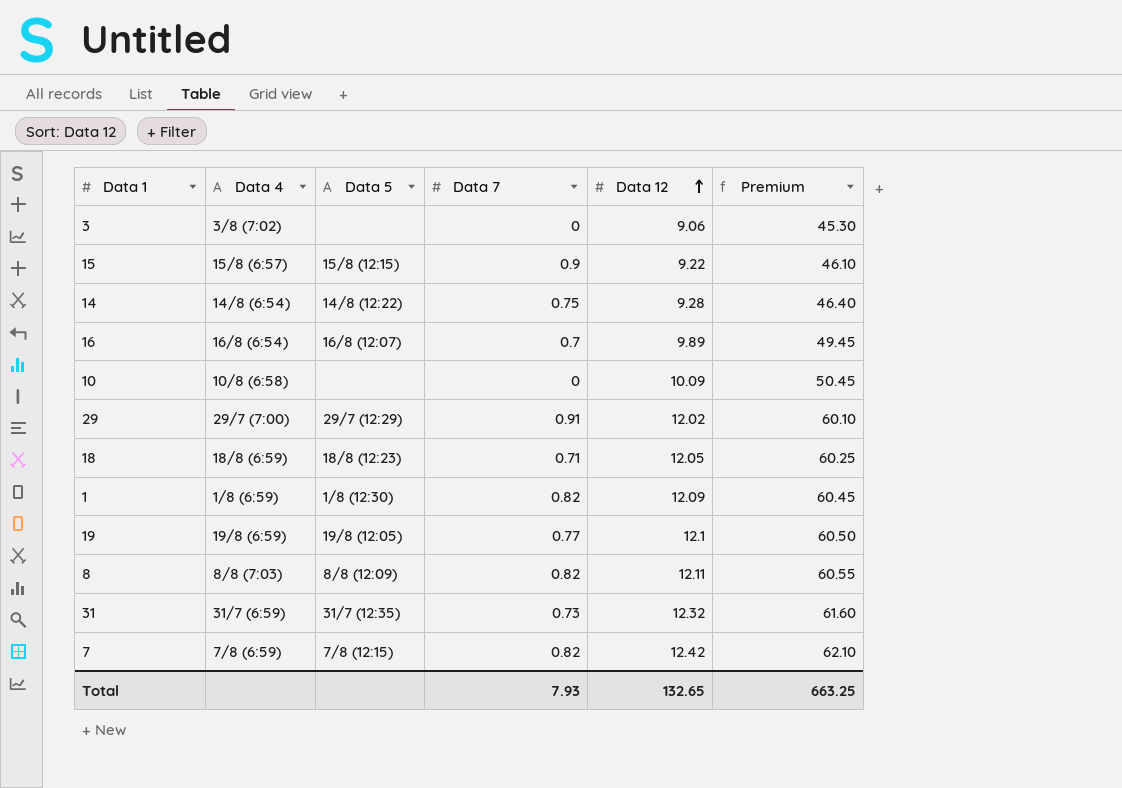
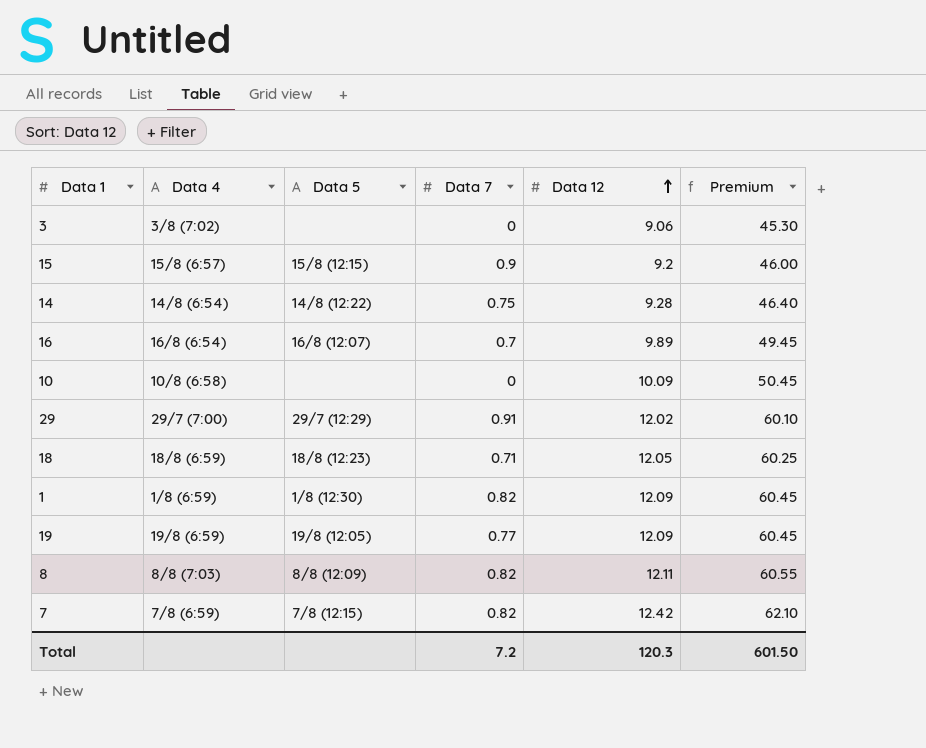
row 31: 31/7 (6:59) | 31/7 (12:35) | 0.73 | 12.32 | 61.60 -> none
15 | Data 12: 9.22 -> 9.2
15 | Premium: 46.10 -> 46.00
19 | Data 12: 12.1 -> 12.09
19 | Premium: 60.50 -> 60.45
Total | Data 7: 7.93 -> 7.2
Total | Data 12: 132.65 -> 120.3
Total | Premium: 663.25 -> 601.50

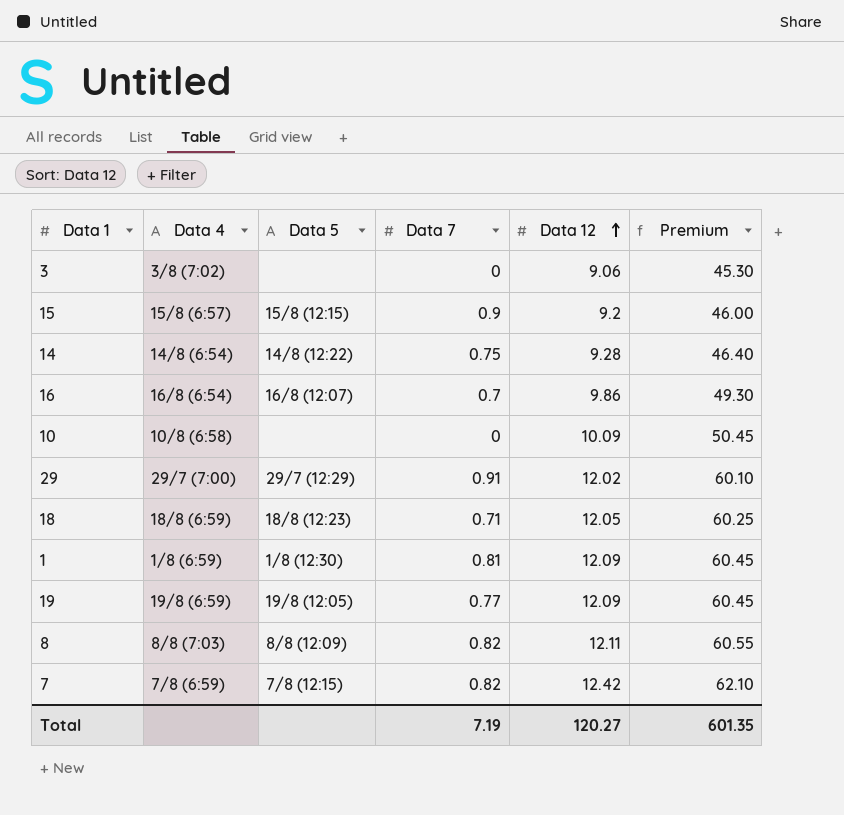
16 | Data 12: 9.89 -> 9.86
16 | Premium: 49.45 -> 49.30
1 | Data 7: 0.82 -> 0.81
Total | Data 7: 7.2 -> 7.19
Total | Data 12: 120.3 -> 120.27
Total | Premium: 601.50 -> 601.35

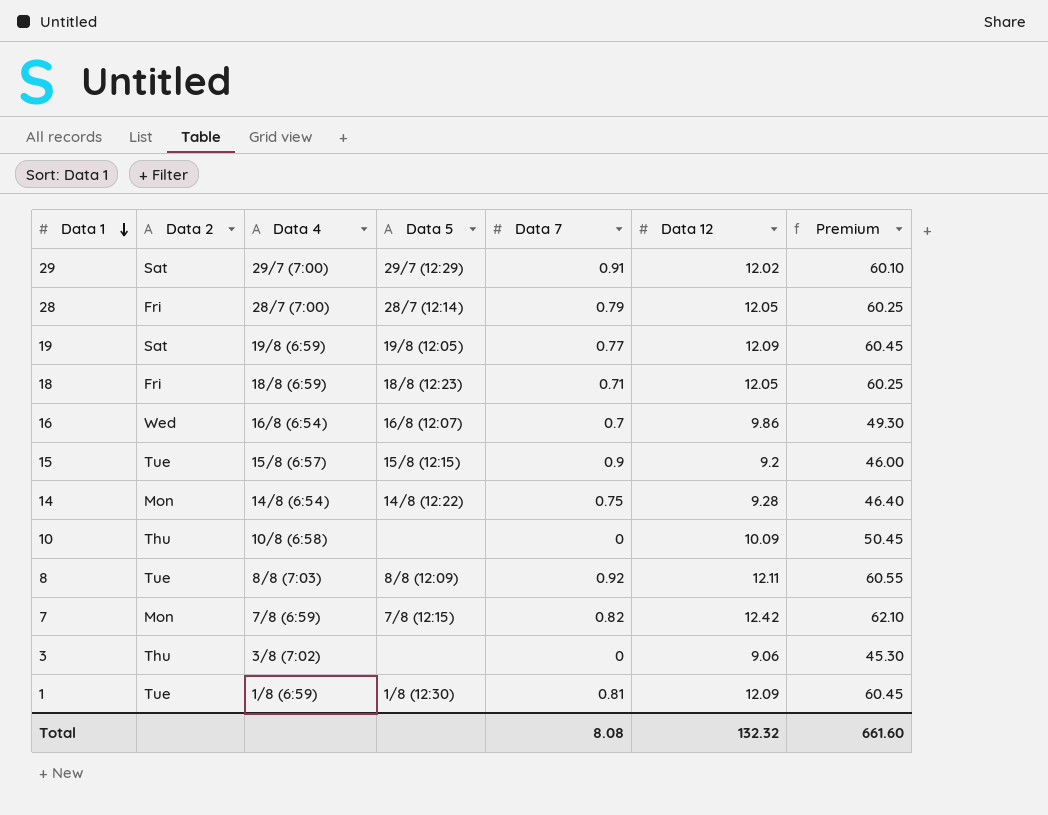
row order: Data 12 ascending -> Data 1 descending
column Data 2 | position: none -> 2
row 28: none -> Fri | 28/7 (7:00) | 28/7 (12:14) | 0.79 | 12.05 | 60.25
8 | Data 7: 0.82 -> 0.92
Total | Data 7: 7.19 -> 8.08
Total | Data 12: 120.27 -> 132.32
Total | Premium: 601.35 -> 661.60

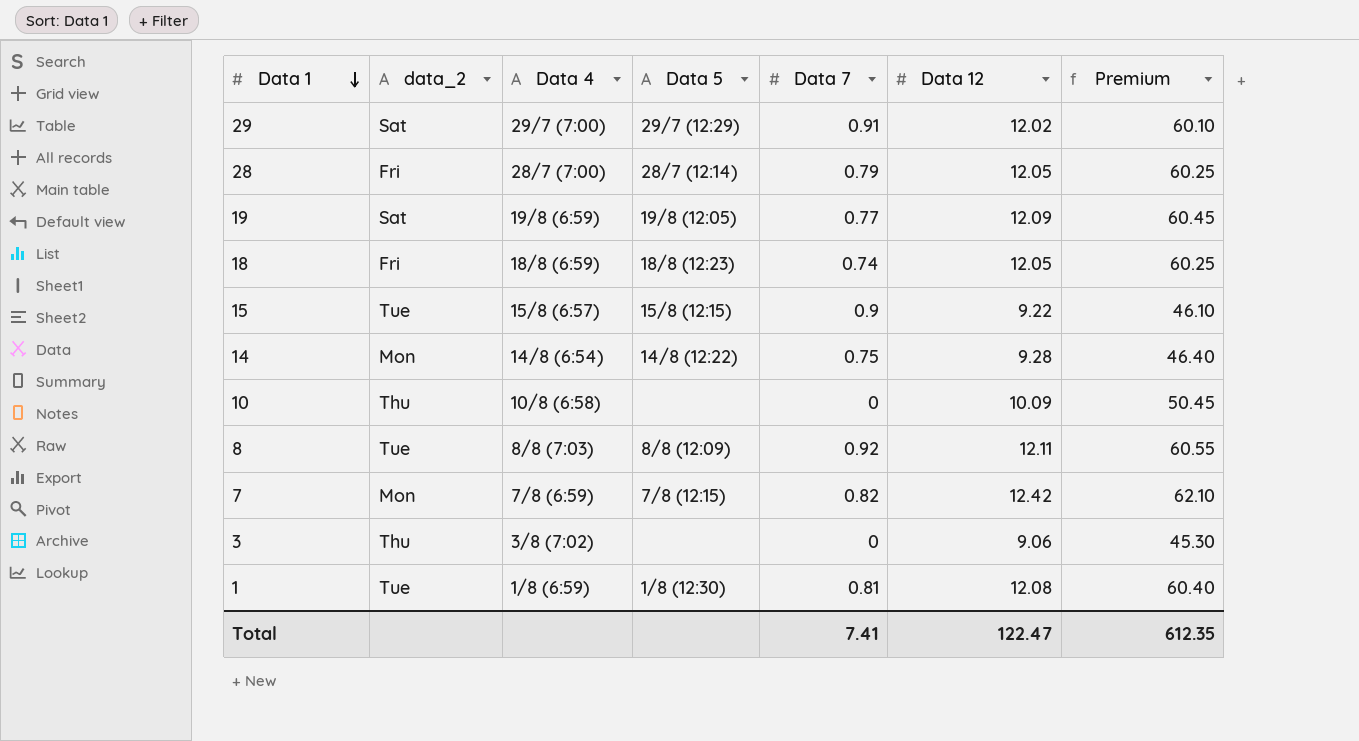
column name: Data 2 -> data_2
row 16: Wed | 16/8 (6:54) | 16/8 (12:07) | 0.7 | 9.86 | 49.30 -> none
18 | Data 7: 0.71 -> 0.74
15 | Data 12: 9.2 -> 9.22
15 | Premium: 46.00 -> 46.10
1 | Data 12: 12.09 -> 12.08
1 | Premium: 60.45 -> 60.40
Total | Data 7: 8.08 -> 7.41
Total | Data 12: 132.32 -> 122.47
Total | Premium: 661.60 -> 612.35

